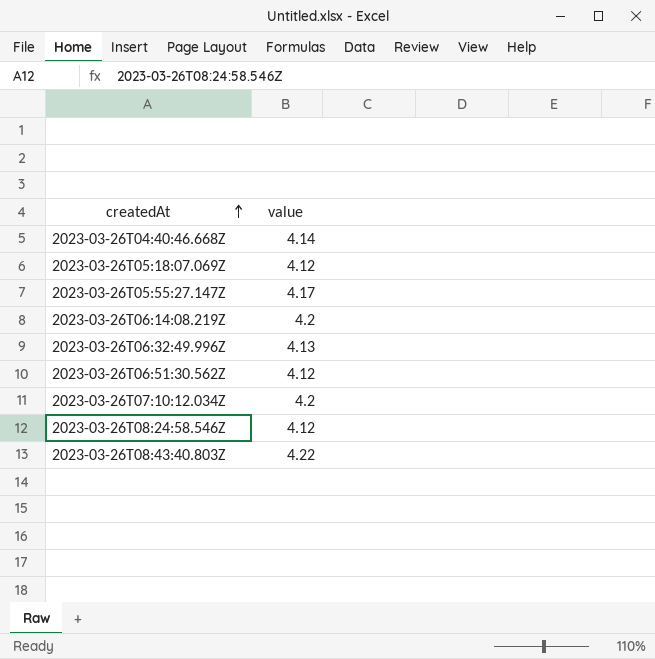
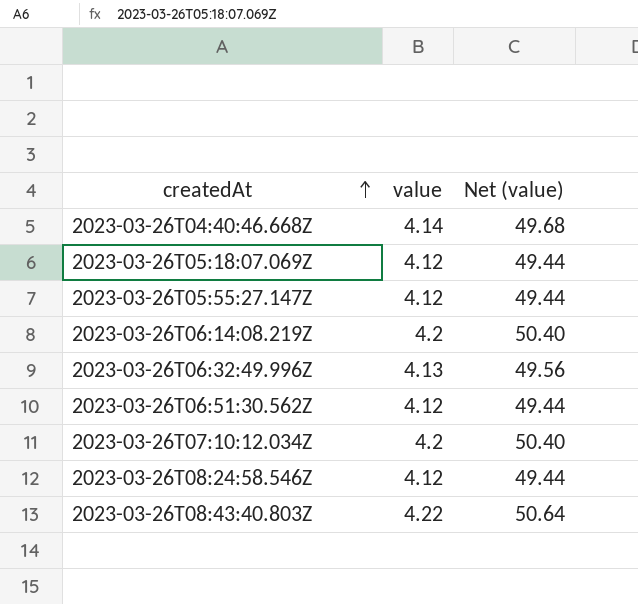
column Net (value) | formula: none -> [value] * 12
2023-03-26T05:55:27.147Z | value: 4.17 -> 4.12

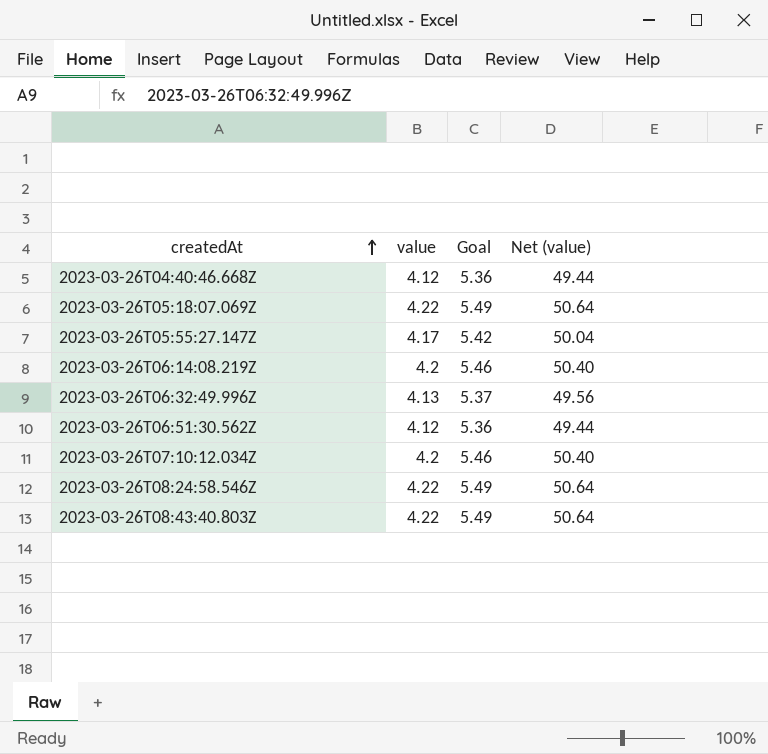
column Goal | formula: none -> [value] * 1.3
2023-03-26T04:40:46.668Z | value: 4.14 -> 4.12
2023-03-26T04:40:46.668Z | Net (value): 49.68 -> 49.44
2023-03-26T05:18:07.069Z | value: 4.12 -> 4.22
2023-03-26T05:18:07.069Z | Net (value): 49.44 -> 50.64
2023-03-26T05:55:27.147Z | value: 4.12 -> 4.17
2023-03-26T05:55:27.147Z | Net (value): 49.44 -> 50.04
2023-03-26T08:24:58.546Z | value: 4.12 -> 4.22
2023-03-26T08:24:58.546Z | Net (value): 49.44 -> 50.64

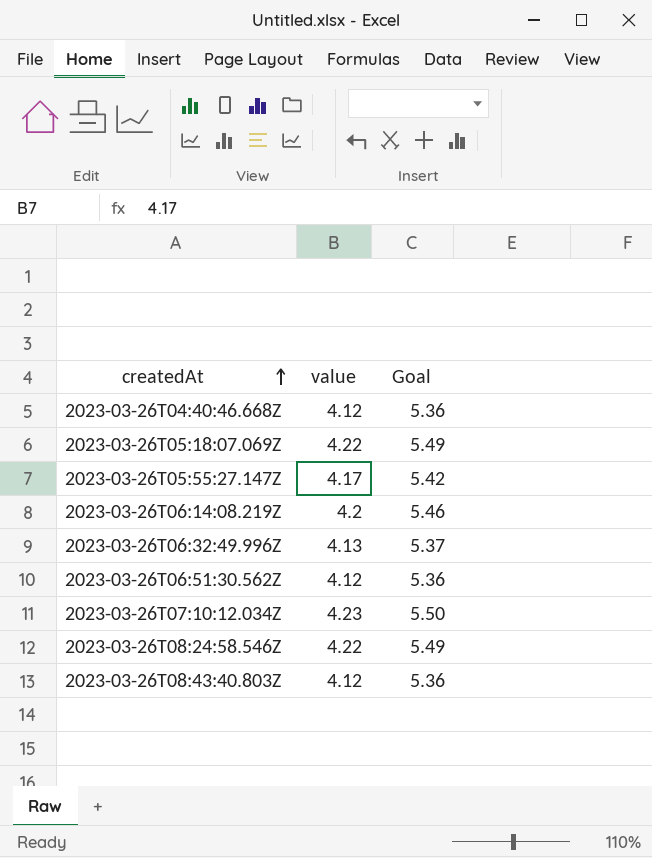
column Net (value) | formula: [value] * 12 -> none
2023-03-26T07:10:12.034Z | value: 4.2 -> 4.23
2023-03-26T07:10:12.034Z | Goal: 5.46 -> 5.50
2023-03-26T08:43:40.803Z | value: 4.22 -> 4.12
2023-03-26T08:43:40.803Z | Goal: 5.49 -> 5.36

